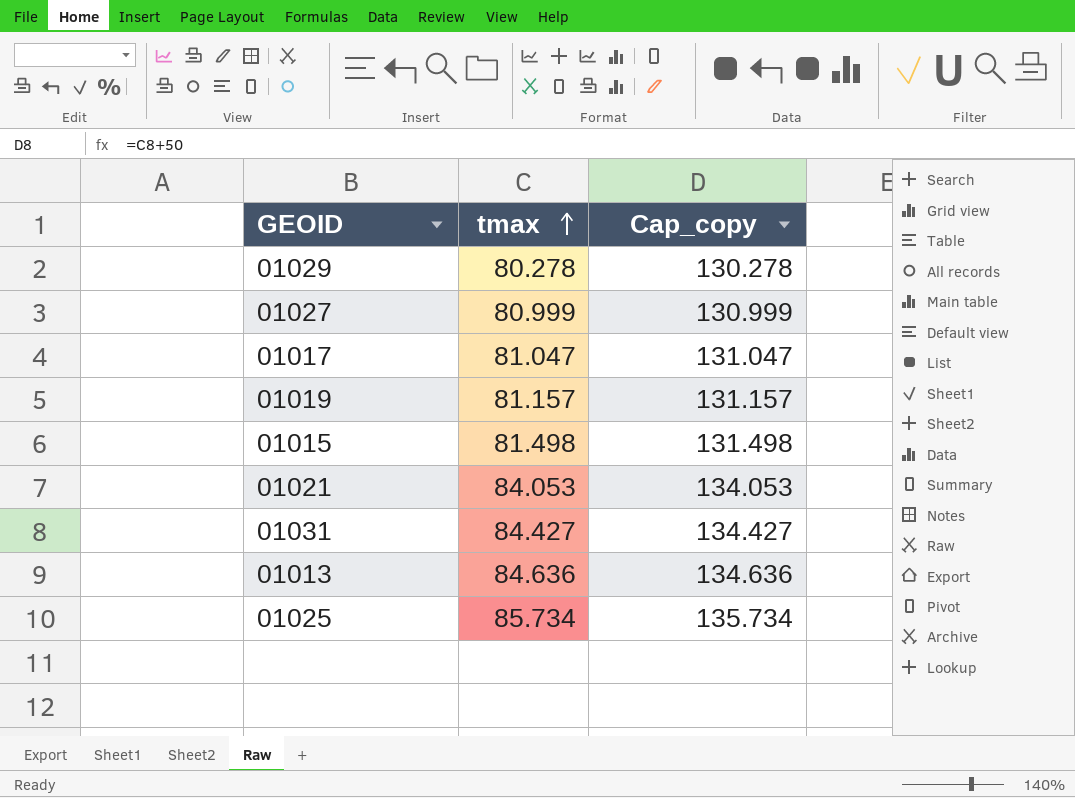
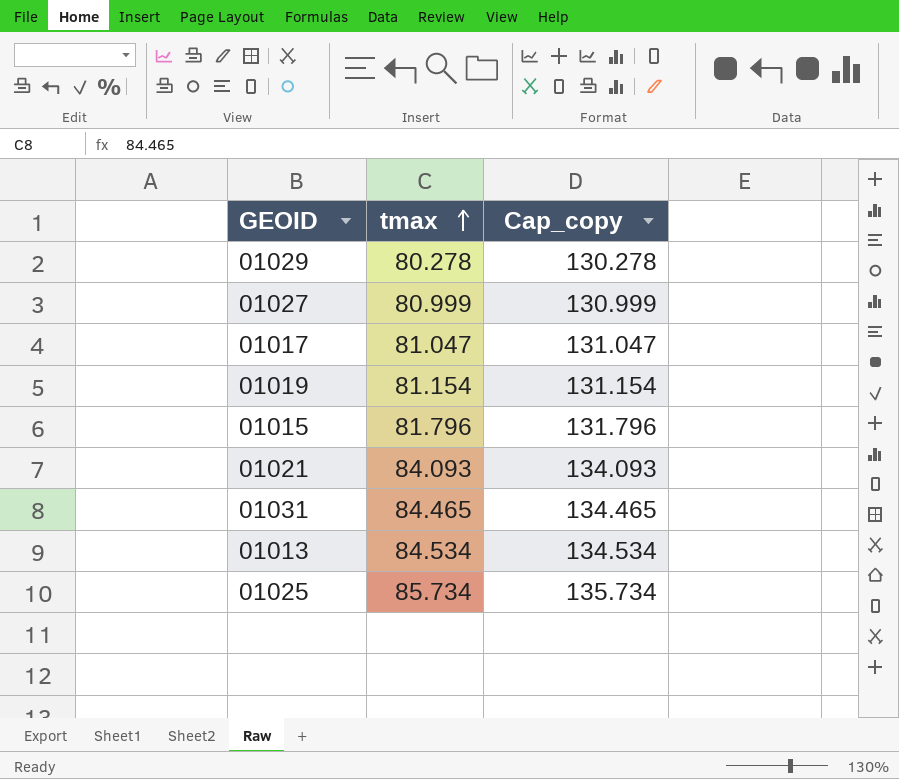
01019 | tmax: 81.157 -> 81.154
01019 | Cap_copy: 131.157 -> 131.154
01015 | tmax: 81.498 -> 81.796
01015 | Cap_copy: 131.498 -> 131.796
01021 | tmax: 84.053 -> 84.093
01021 | Cap_copy: 134.053 -> 134.093
01031 | tmax: 84.427 -> 84.465
01031 | Cap_copy: 134.427 -> 134.465
01013 | tmax: 84.636 -> 84.534
01013 | Cap_copy: 134.636 -> 134.534

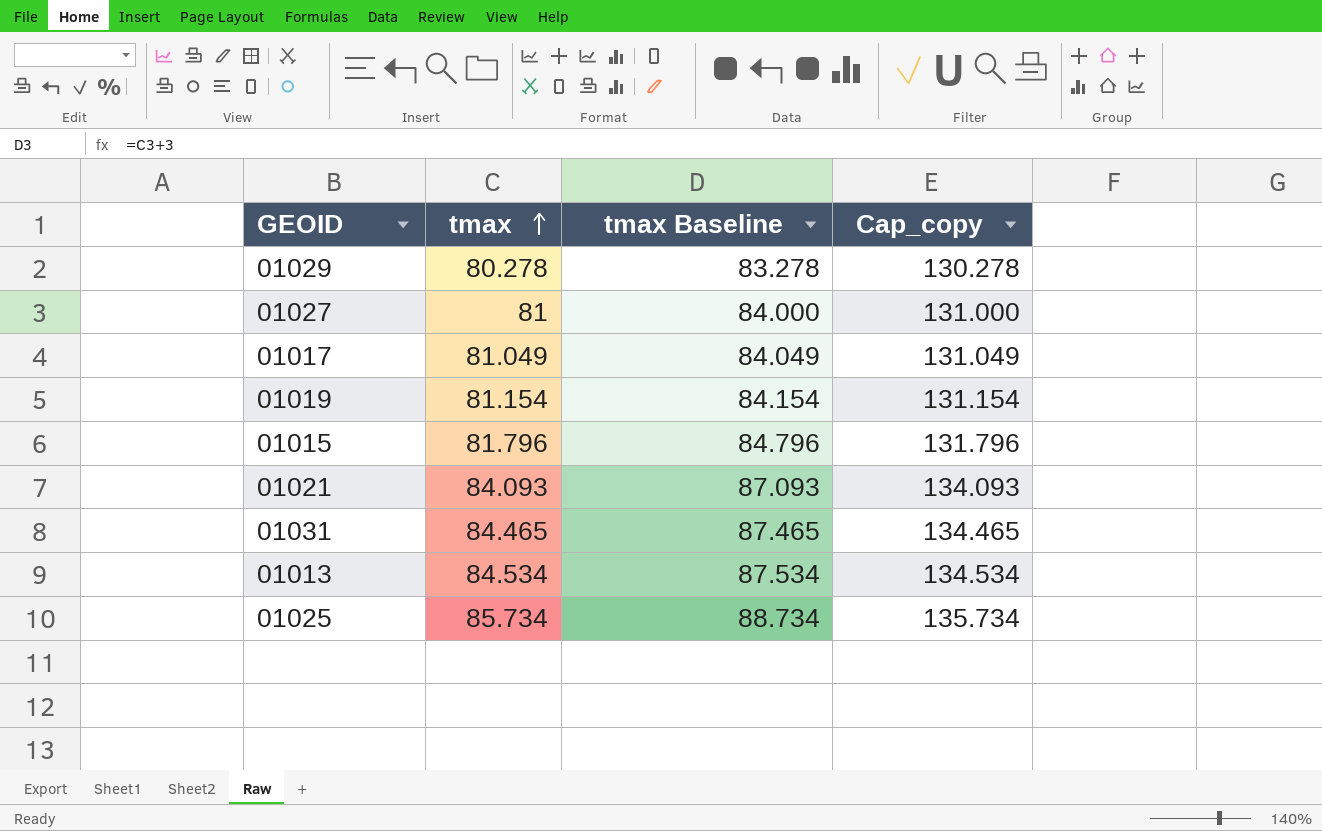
column tmax Baseline | formula: none -> [tmax] + 3
01027 | tmax: 80.999 -> 81
01027 | Cap_copy: 130.999 -> 131.000
01017 | tmax: 81.047 -> 81.049
01017 | Cap_copy: 131.047 -> 131.049

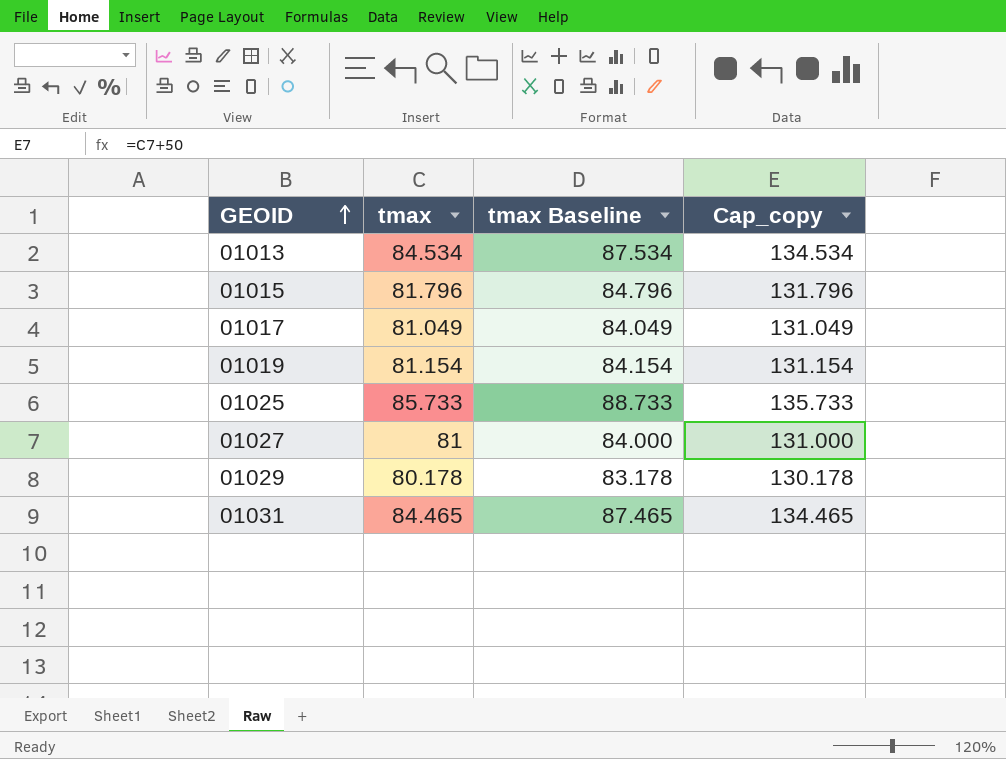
row order: tmax ascending -> GEOID ascending
row 01021: 84.093 | 87.093 | 134.093 -> none
01025 | tmax: 85.734 -> 85.733
01025 | tmax Baseline: 88.734 -> 88.733
01025 | Cap_copy: 135.734 -> 135.733
01029 | tmax: 80.278 -> 80.178
01029 | tmax Baseline: 83.278 -> 83.178
01029 | Cap_copy: 130.278 -> 130.178

